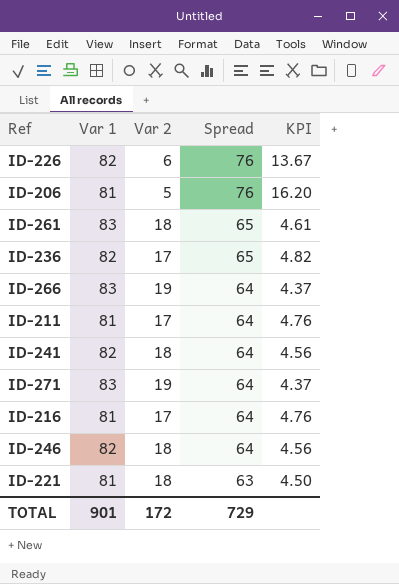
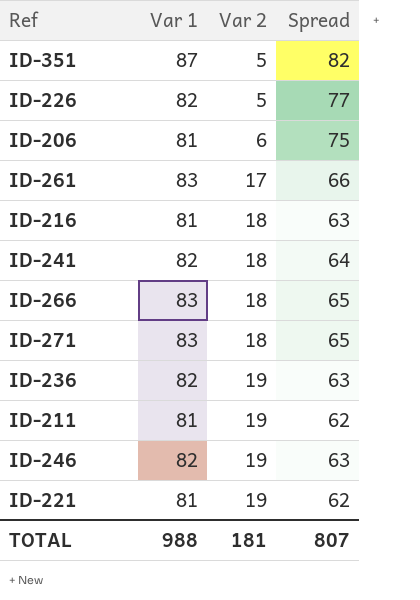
row order: Spread descending -> Var 2 ascending
column KPI | formula: [Var 1] / [Var 2] -> none
row ID-351: none -> 87 | 5 | 82
ID-226 | Var 2: 6 -> 5
ID-226 | Spread: 76 -> 77
ID-206 | Var 2: 5 -> 6
ID-206 | Spread: 76 -> 75
ID-261 | Var 2: 18 -> 17
ID-261 | Spread: 65 -> 66
ID-216 | Var 2: 17 -> 18
ID-216 | Spread: 64 -> 63
ID-266 | Var 2: 19 -> 18
ID-266 | Spread: 64 -> 65
ID-271 | Var 2: 19 -> 18
ID-271 | Spread: 64 -> 65
ID-236 | Var 2: 17 -> 19
ID-236 | Spread: 65 -> 63
ID-211 | Var 2: 17 -> 19
ID-211 | Spread: 64 -> 62
ID-246 | Var 2: 18 -> 19
ID-246 | Spread: 64 -> 63
ID-221 | Var 2: 18 -> 19
ID-221 | Spread: 63 -> 62
TOTAL | Var 1: 901 -> 988
TOTAL | Var 2: 172 -> 181
TOTAL | Spread: 729 -> 807

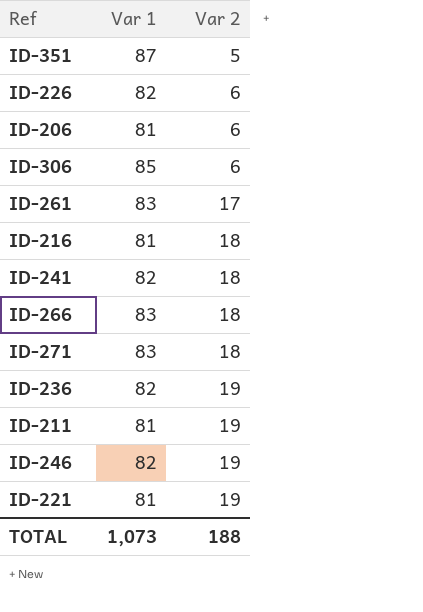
column Spread | formula: [Var 1] - [Var 2] -> none
ID-226 | Var 2: 5 -> 6
row ID-306: none -> 85 | 6
TOTAL | Var 1: 988 -> 1,073
TOTAL | Var 2: 181 -> 188

